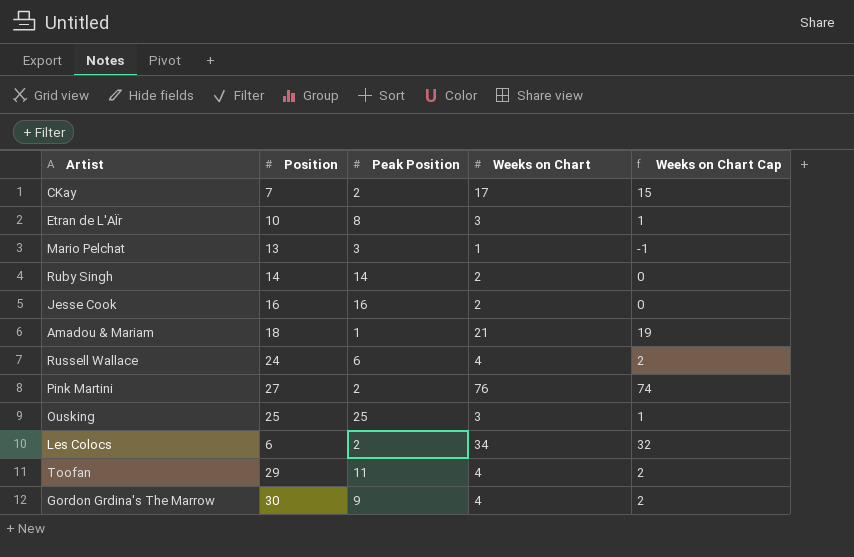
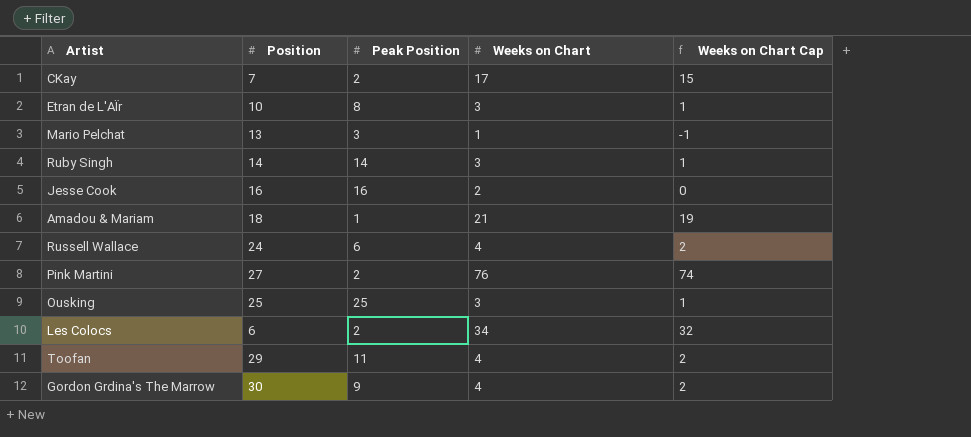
Ruby Singh | Weeks on Chart: 2 -> 3
Ruby Singh | Weeks on Chart Cap: 0 -> 1

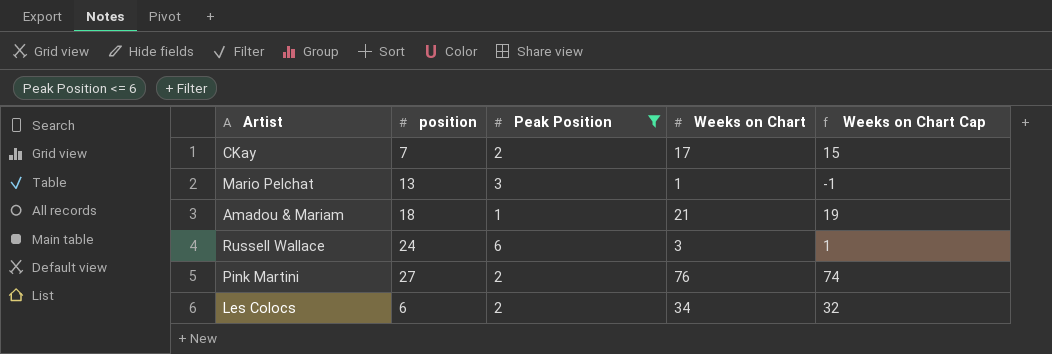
filter: none -> Peak Position <= 6
column name: Position -> position
Russell Wallace | Weeks on Chart: 4 -> 3
Russell Wallace | Weeks on Chart Cap: 2 -> 1

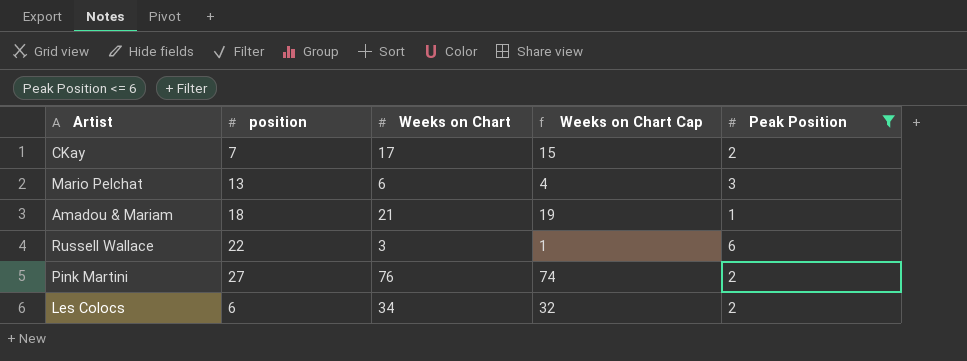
column Peak Position | position: 3 -> 5
Mario Pelchat | Weeks on Chart: 1 -> 6
Mario Pelchat | Weeks on Chart Cap: -1 -> 4
Russell Wallace | position: 24 -> 22

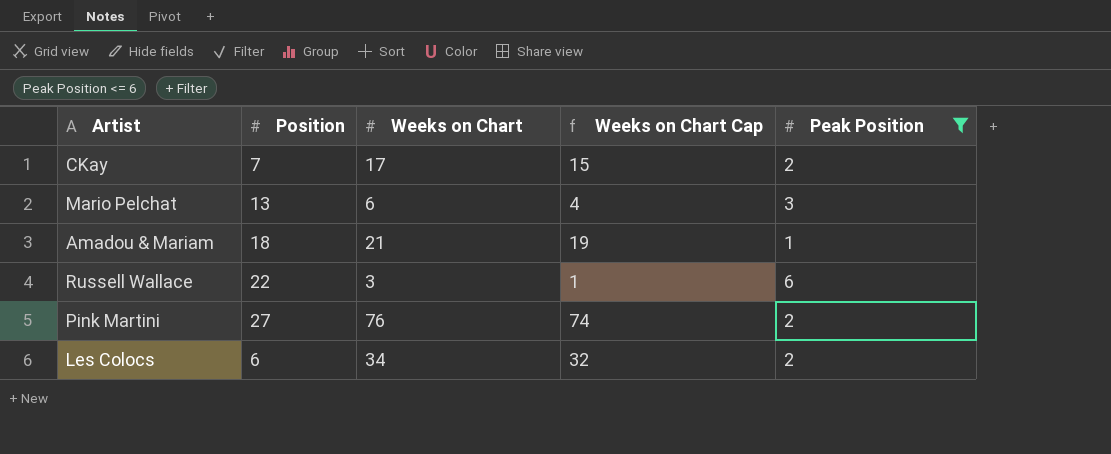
column name: position -> Position

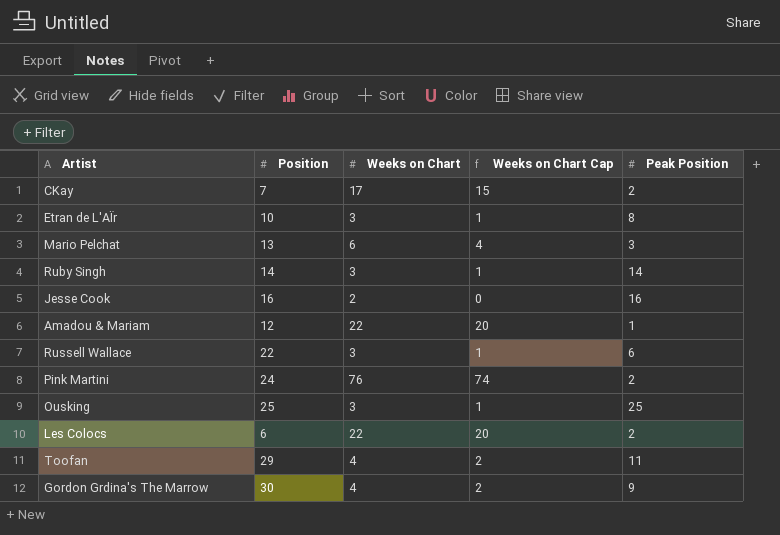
filter: Peak Position <= 6 -> none
Amadou & Mariam | Position: 18 -> 12
Amadou & Mariam | Weeks on Chart: 21 -> 22
Amadou & Mariam | Weeks on Chart Cap: 19 -> 20
Pink Martini | Position: 27 -> 24
Les Colocs | Weeks on Chart: 34 -> 22
Les Colocs | Weeks on Chart Cap: 32 -> 20

